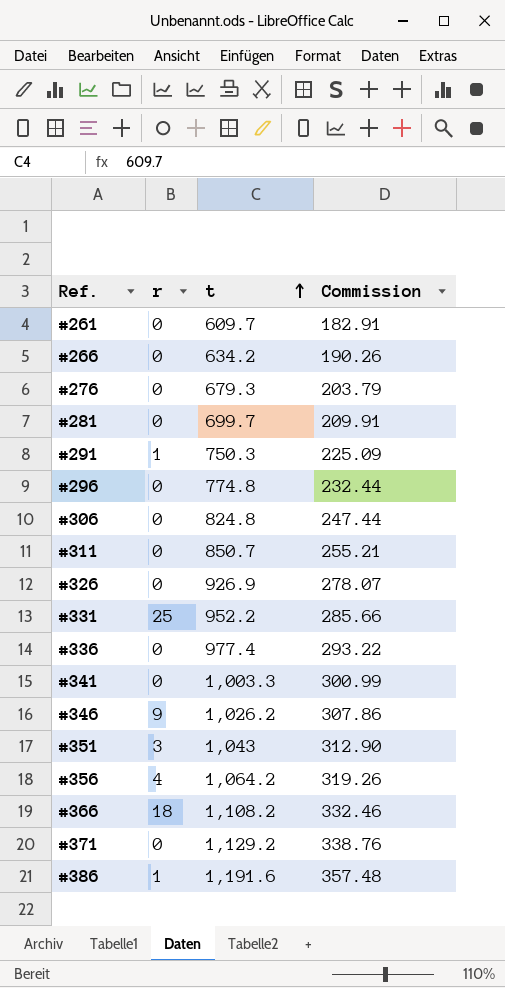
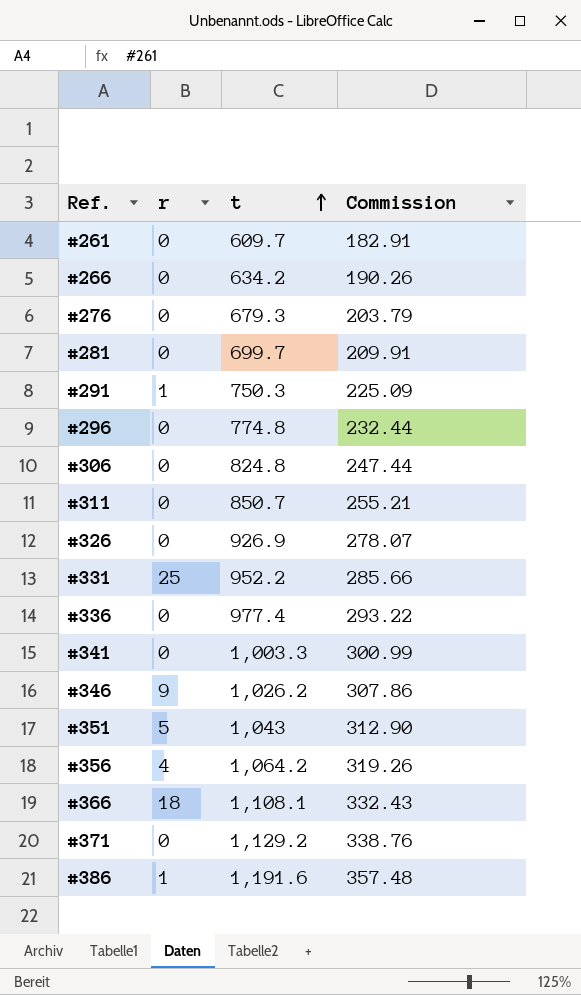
#351 | r: 3 -> 5
#366 | t: 1,108.2 -> 1,108.1
#366 | Commission: 332.46 -> 332.43

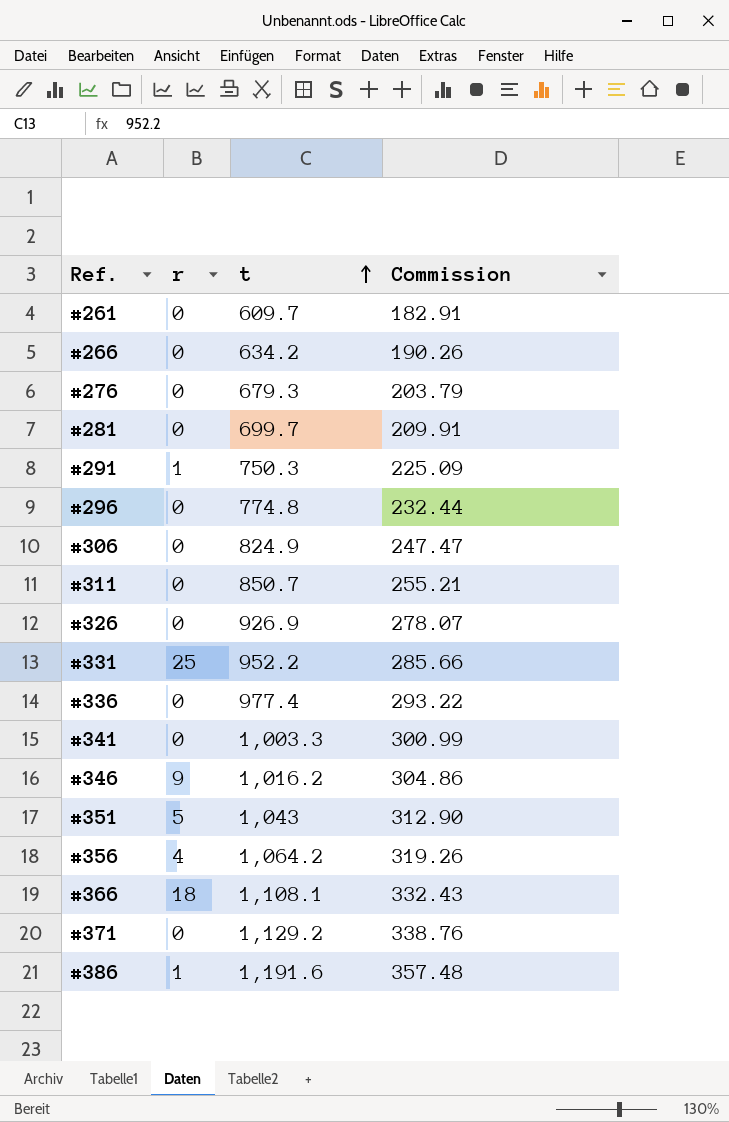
#306 | t: 824.8 -> 824.9
#306 | Commission: 247.44 -> 247.47
#346 | t: 1,026.2 -> 1,016.2
#346 | Commission: 307.86 -> 304.86

